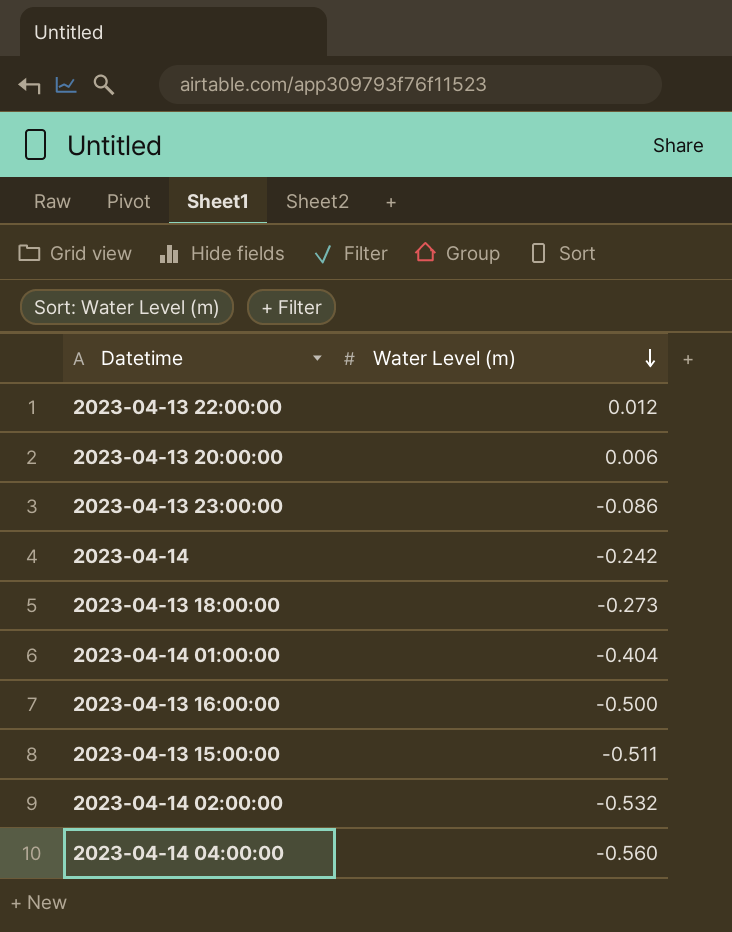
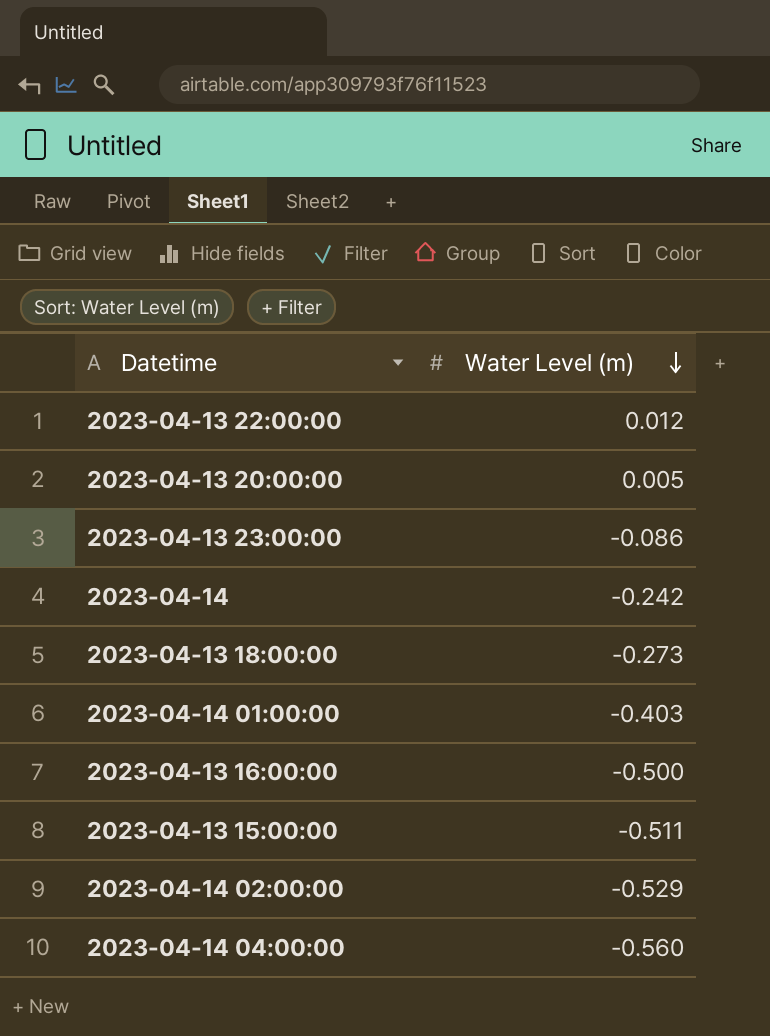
2023-04-13 20:00:00 | Water Level (m): 0.006 -> 0.005
2023-04-14 01:00:00 | Water Level (m): -0.404 -> -0.403
2023-04-14 02:00:00 | Water Level (m): -0.532 -> -0.529

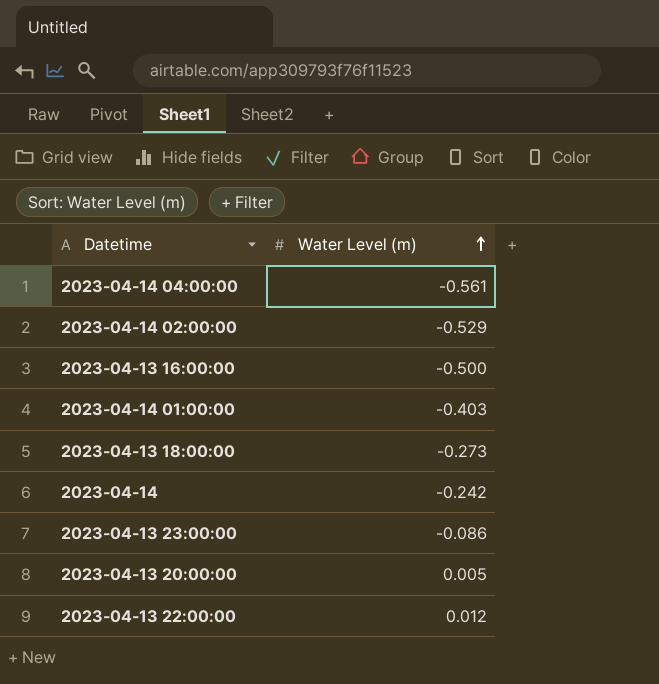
row order: Water Level (m) descending -> Water Level (m) ascending
row 2023-04-13 15:00:00: -0.511 -> none
2023-04-14 04:00:00 | Water Level (m): -0.560 -> -0.561

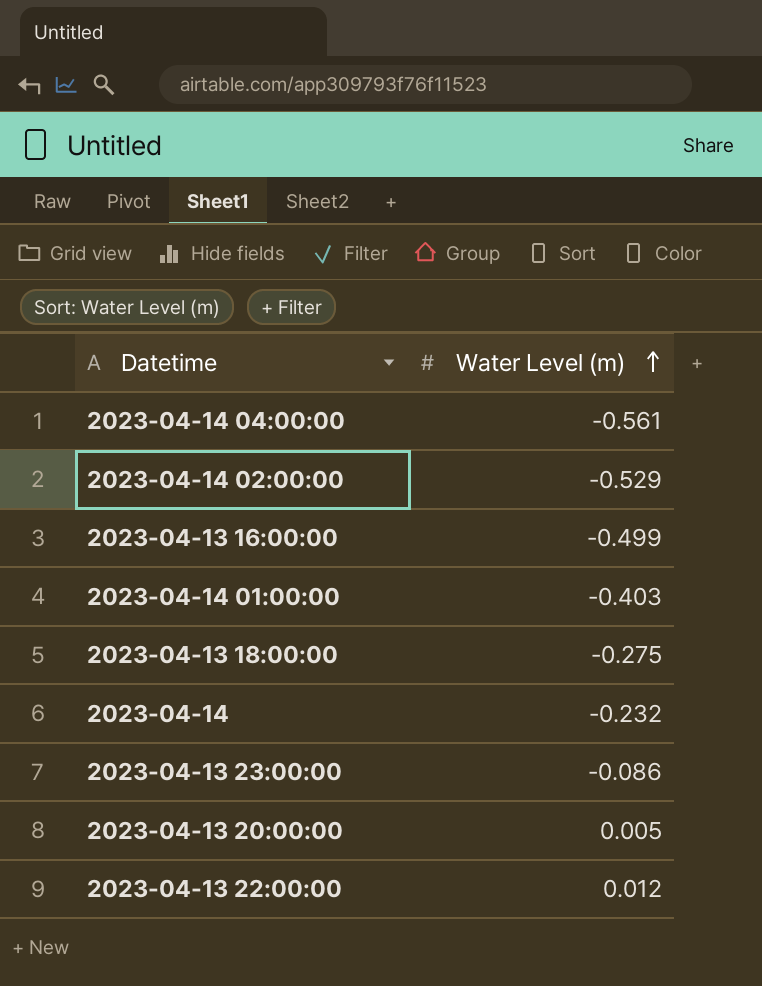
2023-04-13 16:00:00 | Water Level (m): -0.500 -> -0.499
2023-04-13 18:00:00 | Water Level (m): -0.273 -> -0.275
2023-04-14 | Water Level (m): -0.242 -> -0.232

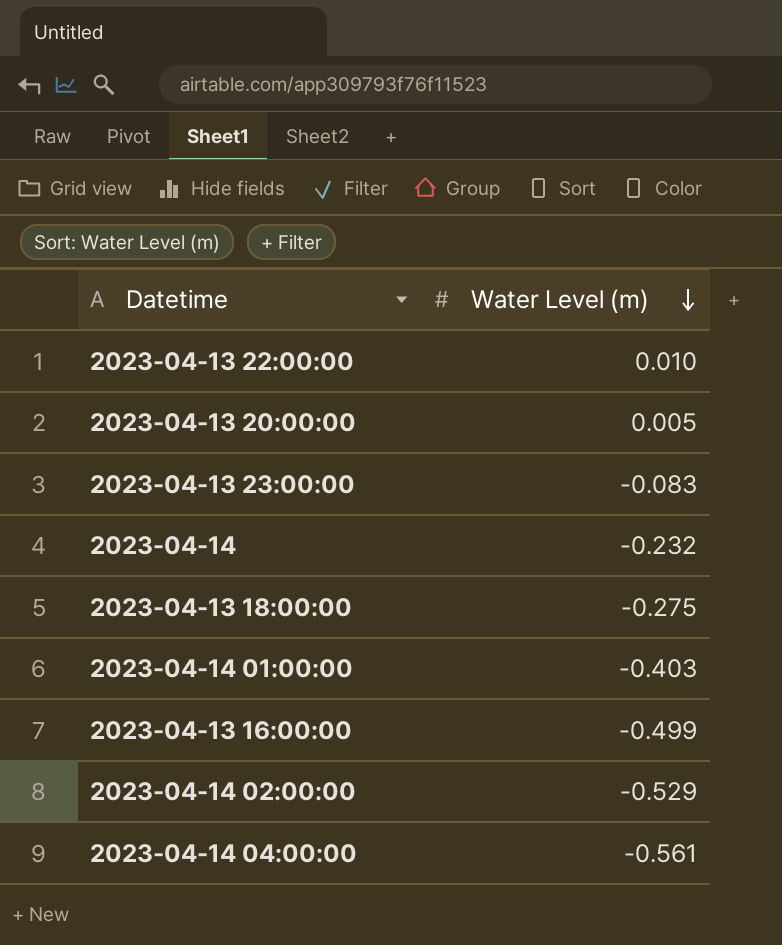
row order: Water Level (m) ascending -> Water Level (m) descending
2023-04-13 22:00:00 | Water Level (m): 0.012 -> 0.010
2023-04-13 23:00:00 | Water Level (m): -0.086 -> -0.083

